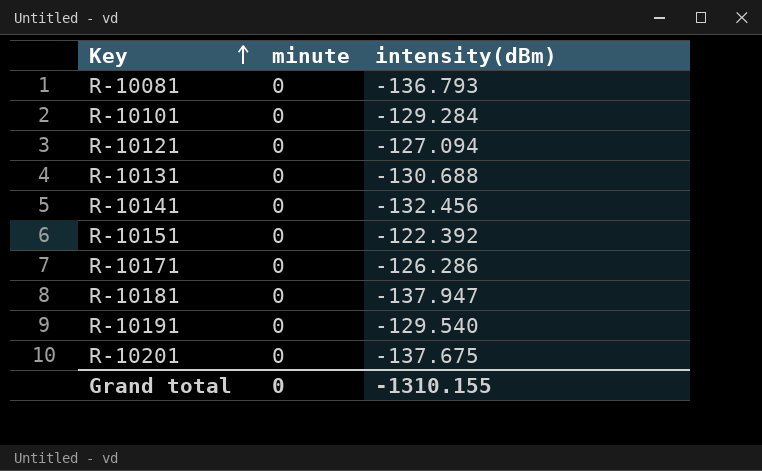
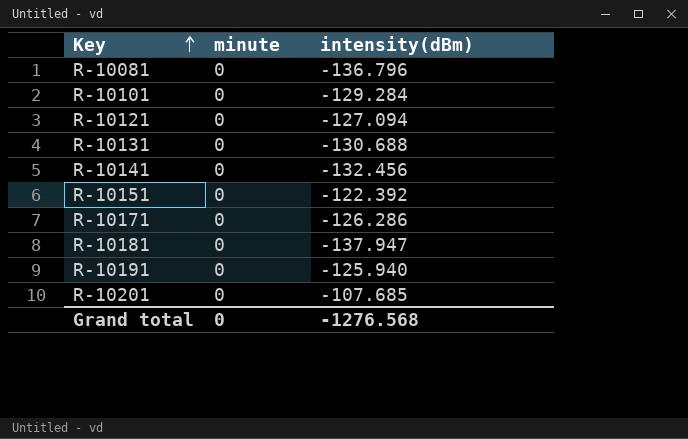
R-10081 | intensity(dBm): -136.793 -> -136.796
R-10191 | intensity(dBm): -129.540 -> -125.940
R-10201 | intensity(dBm): -137.675 -> -107.685
Grand total | intensity(dBm): -1310.155 -> -1276.568

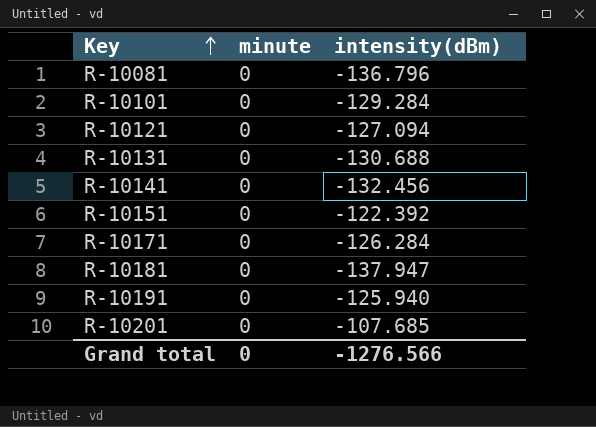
R-10171 | intensity(dBm): -126.286 -> -126.284
Grand total | intensity(dBm): -1276.568 -> -1276.566

